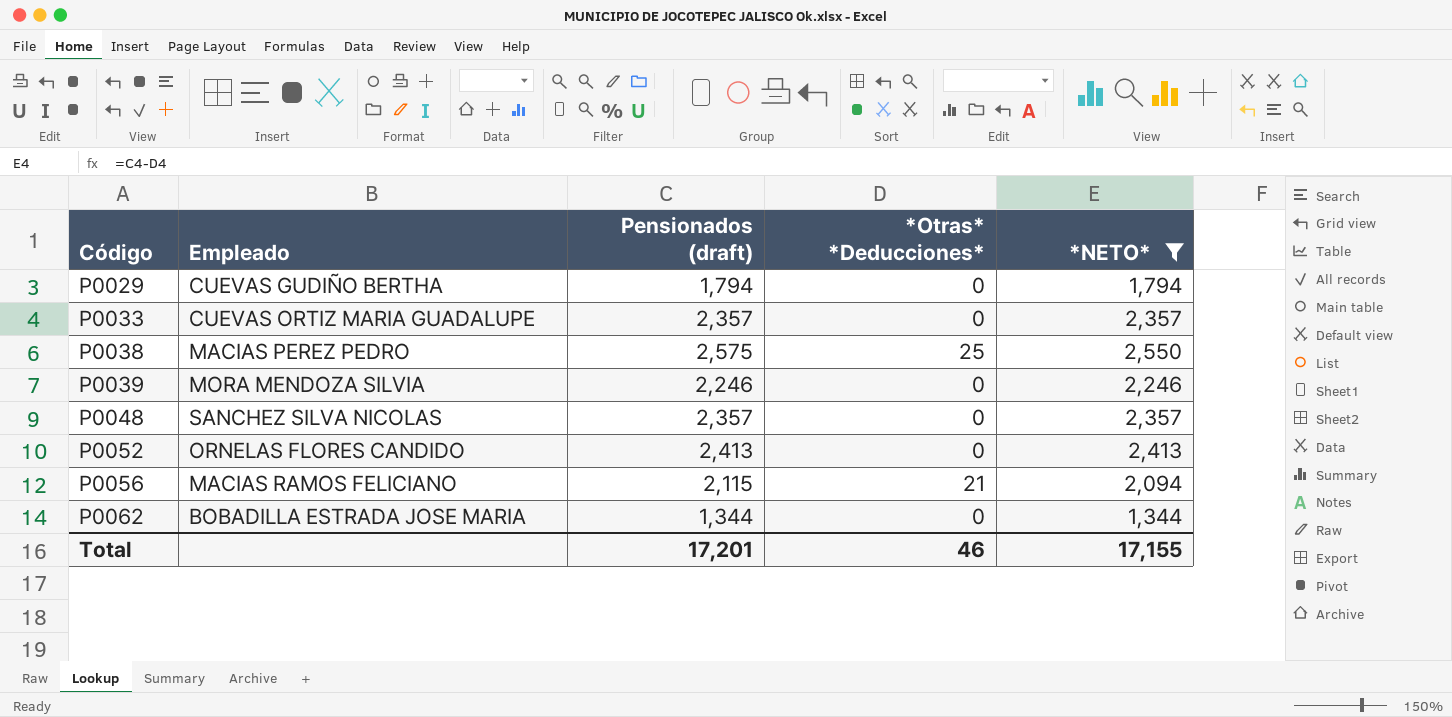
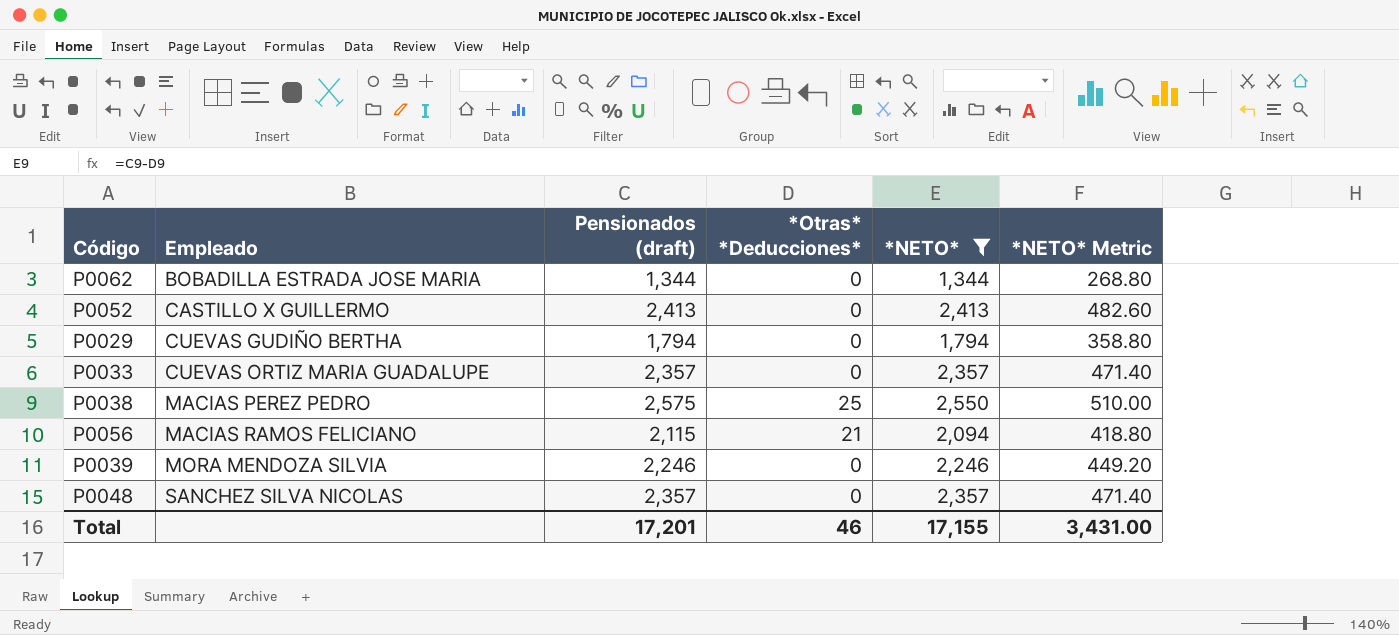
row order: Código ascending -> Empleado ascending
column *NETO* Metric | formula: none -> [*NETO*] * 0.2
P0052 | Empleado: ORNELAS FLORES CANDIDO -> CASTILLO X GUILLERMO

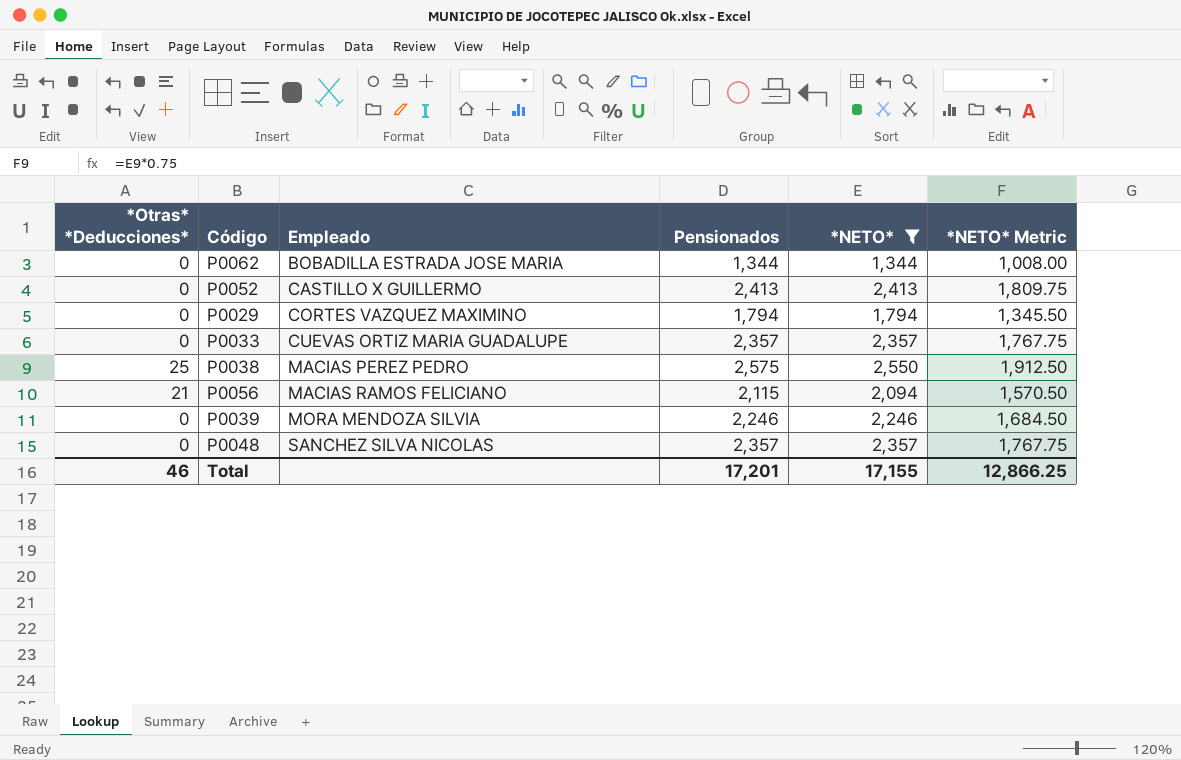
column *Otras* *Deducciones* | position: 4 -> 1
column name: Pensionados (draft) -> Pensionados
column *NETO* Metric | formula: [*NETO*] * 0.2 -> [*NETO*] * 0.75
P0029 | Empleado: CUEVAS GUDIÑO BERTHA -> CORTES VAZQUEZ MAXIMINO
Total | *NETO* Metric: 3,431.00 -> 12,866.25

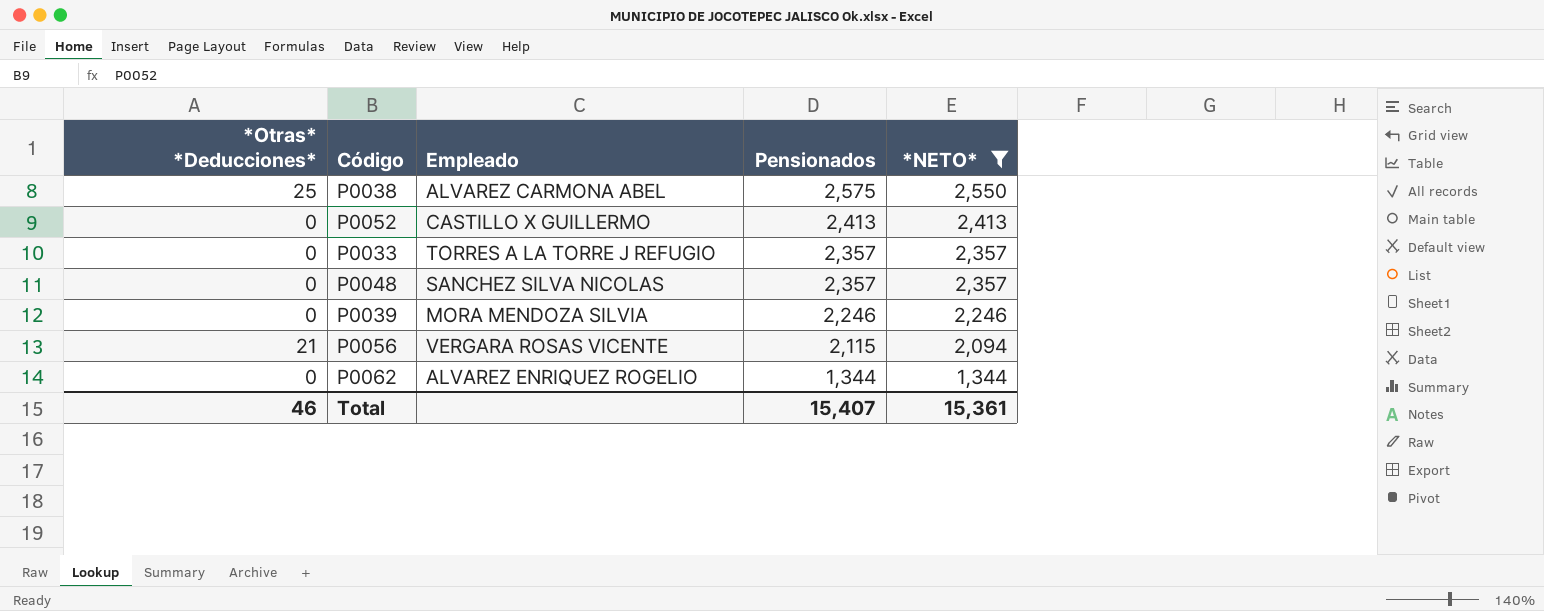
row order: Empleado ascending -> Pensionados descending
column *NETO* Metric | formula: [*NETO*] * 0.75 -> none
row P0029: 0 | CORTES VAZQUEZ MAXIMINO | 1,794 | 1,794 | 1,345.50 -> none
P0038 | Empleado: MACIAS PEREZ PEDRO -> ALVAREZ CARMONA ABEL
P0033 | Empleado: CUEVAS ORTIZ MARIA GUADALUPE -> TORRES A LA TORRE J REFUGIO
P0056 | Empleado: MACIAS RAMOS FELICIANO -> VERGARA ROSAS VICENTE
P0062 | Empleado: BOBADILLA ESTRADA JOSE MARIA -> ALVAREZ ENRIQUEZ ROGELIO
Total | Pensionados: 17,201 -> 15,407
Total | *NETO*: 17,155 -> 15,361

